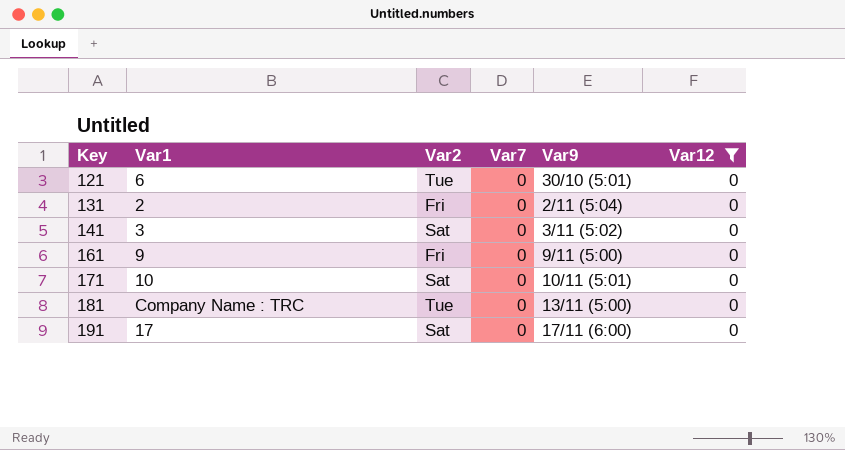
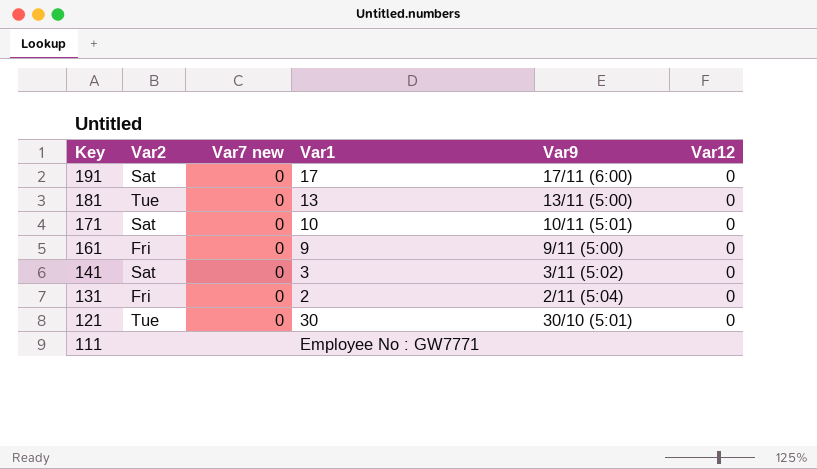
filter: Var12 = 0 -> none
row order: Key ascending -> Key descending
column name: Var7 -> Var7 new
column Var1 | position: 2 -> 4
181 | Var1: Company Name : TRC -> 13
121 | Var1: 6 -> 30

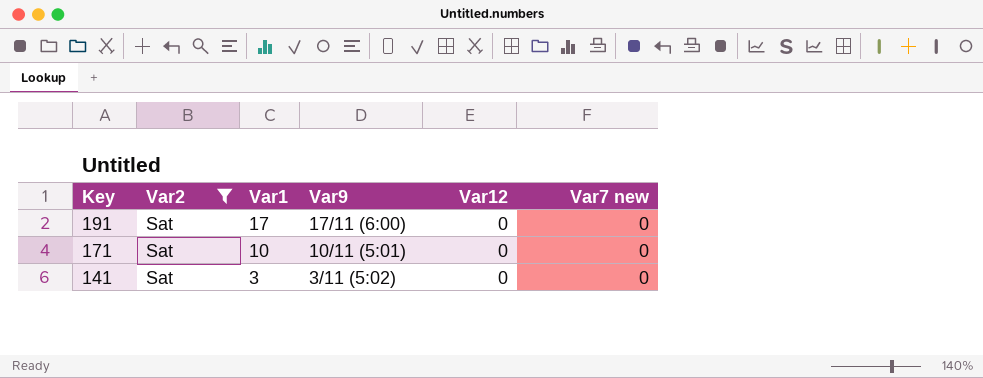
filter: none -> Var2 = Sat
column Var7 new | position: 3 -> 6

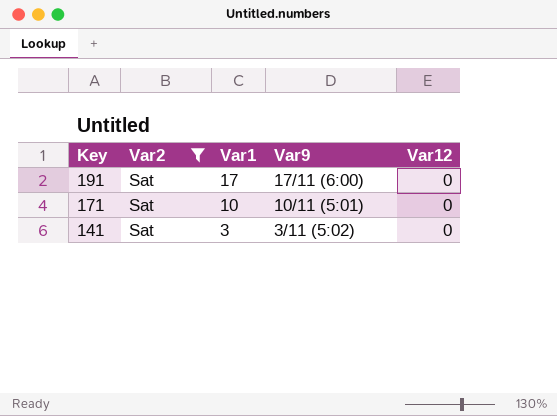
column Var7 new | position: 6 -> none

